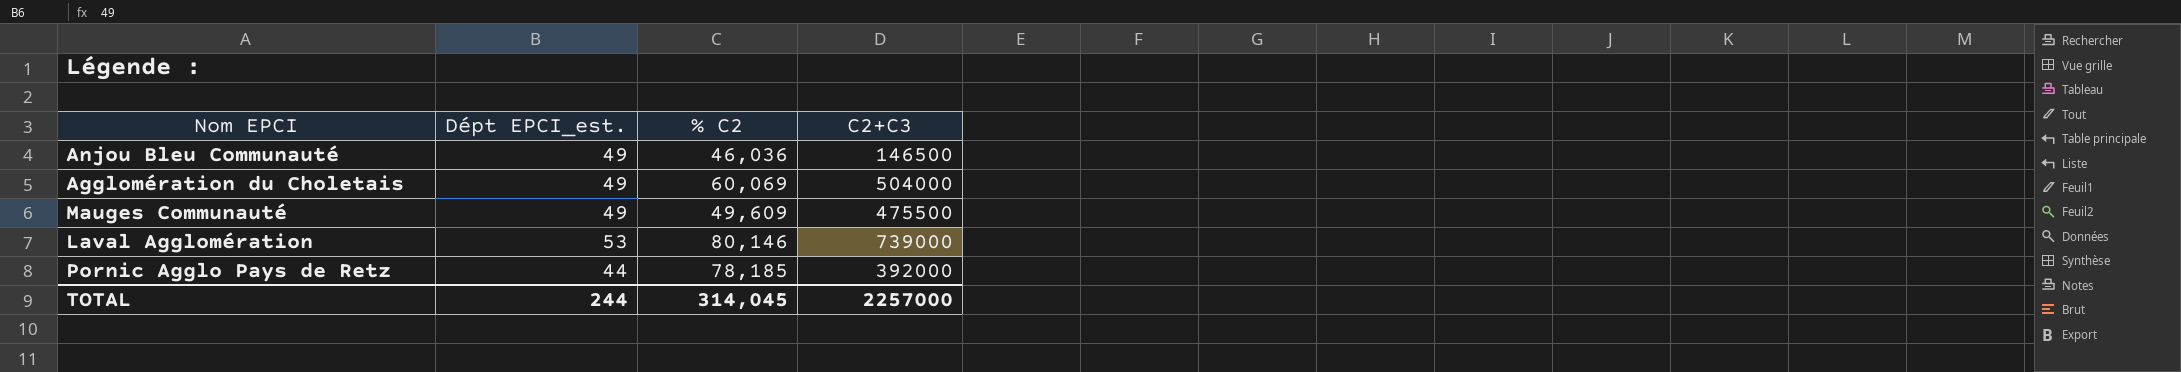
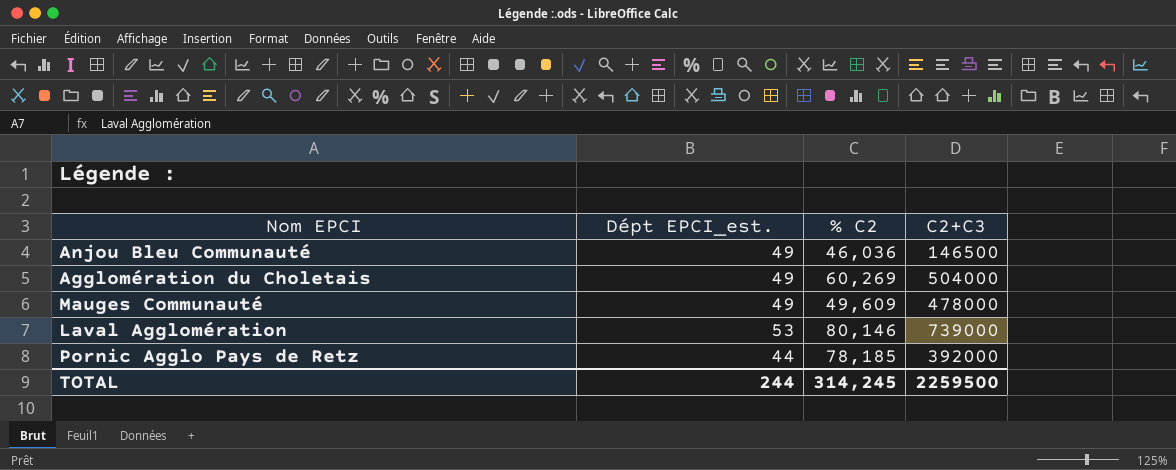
Agglomération du Choletais | % C2: 60,069 -> 60,269
Mauges Communauté | C2+C3: 475500 -> 478000
TOTAL | % C2: 314,045 -> 314,245
TOTAL | C2+C3: 2257000 -> 2259500

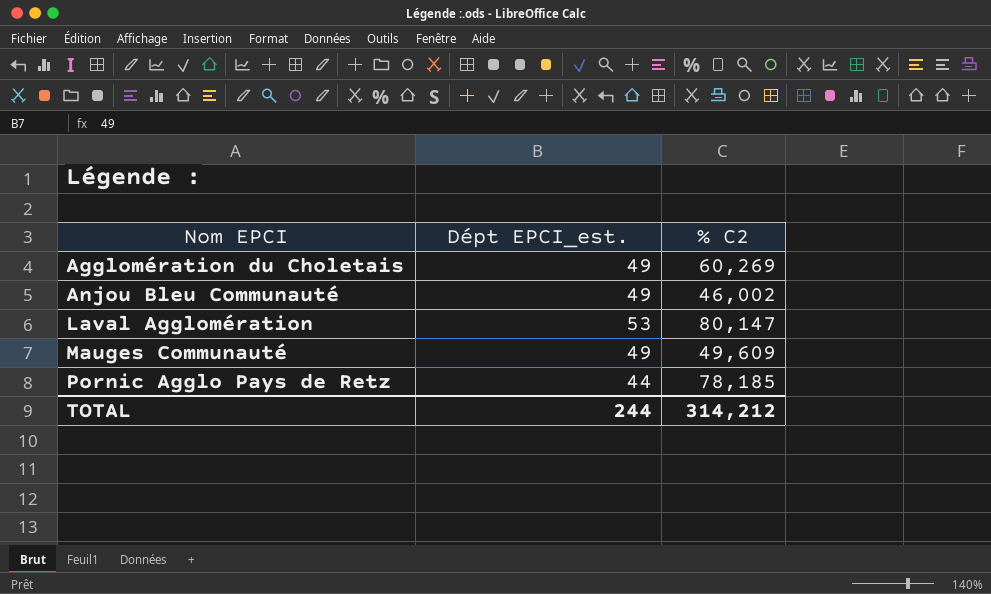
row order: none -> Nom EPCI ascending
column C2+C3 | position: 4 -> none
Anjou Bleu Communauté | % C2: 46,036 -> 46,002
Laval Agglomération | % C2: 80,146 -> 80,147
TOTAL | % C2: 314,245 -> 314,212

